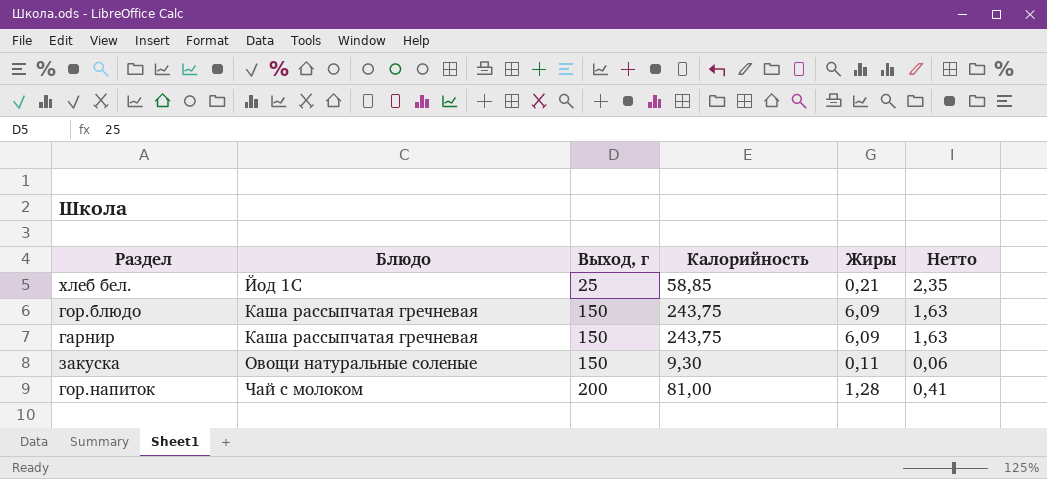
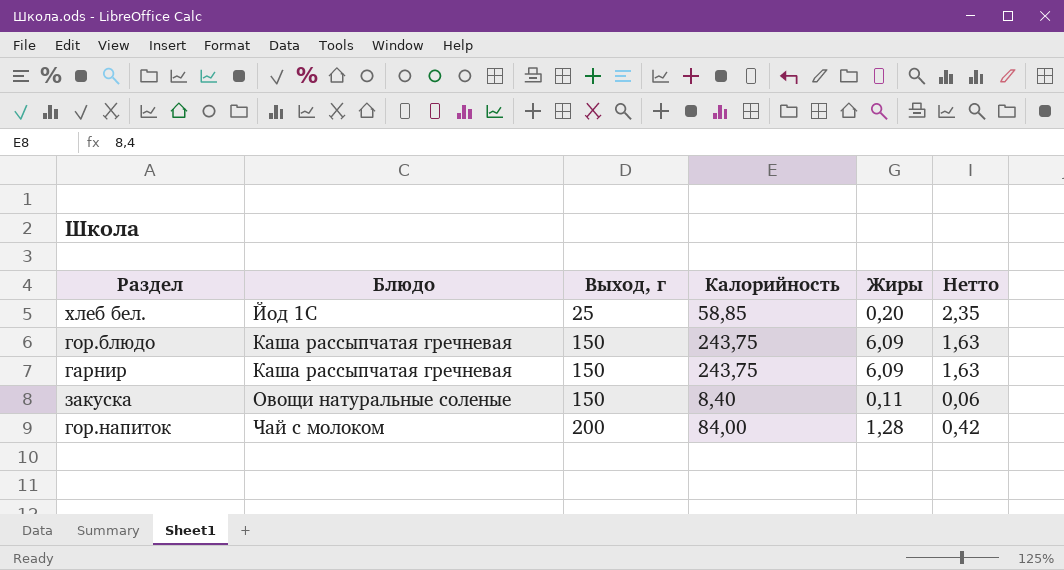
хлеб бел. | Жиры: 0,21 -> 0,20
закуска | Калорийность: 9,30 -> 8,40
гор.напиток | Калорийность: 81,00 -> 84,00
гор.напиток | Нетто: 0,41 -> 0,42

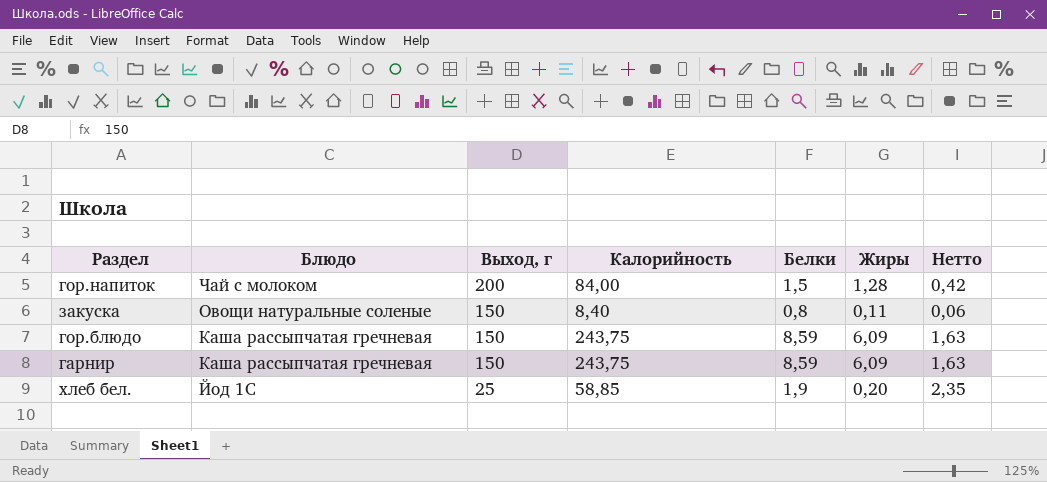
row order: Блюдо ascending -> Блюдо descending
column Белки | position: none -> 5

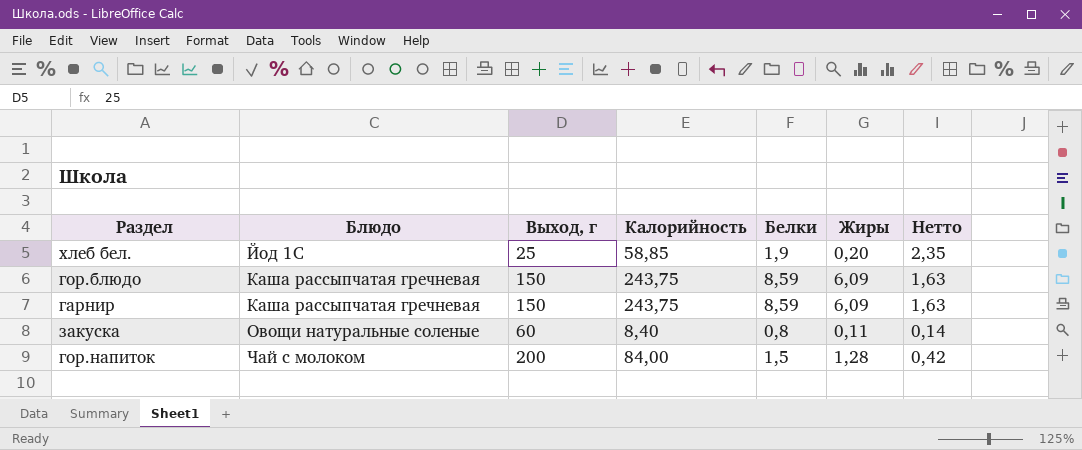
row order: Блюдо descending -> Блюдо ascending
закуска | Выход, г: 150 -> 60
закуска | Нетто: 0,06 -> 0,14

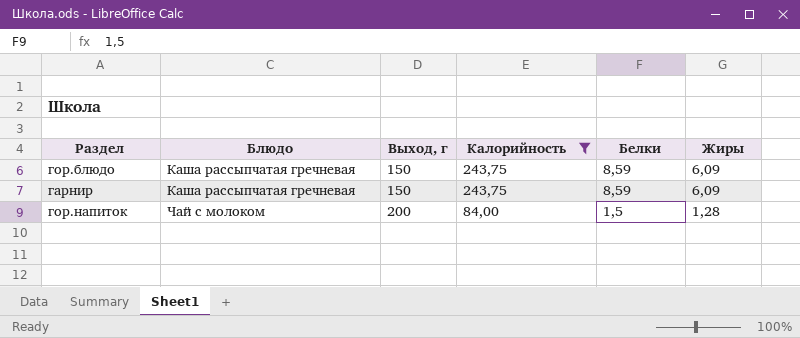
filter: none -> Калорийность >= 84,00
column Нетто | formula: [Калорийность] / [Выход, г] -> none

